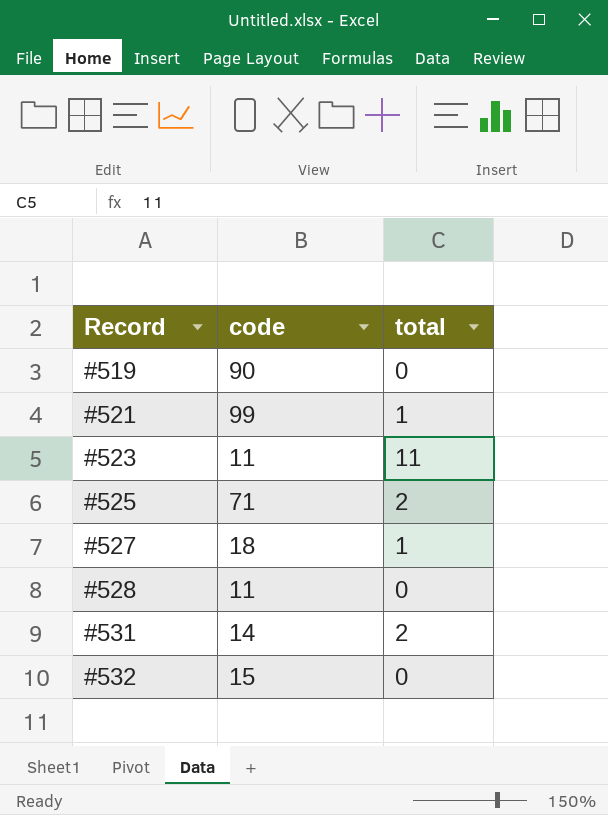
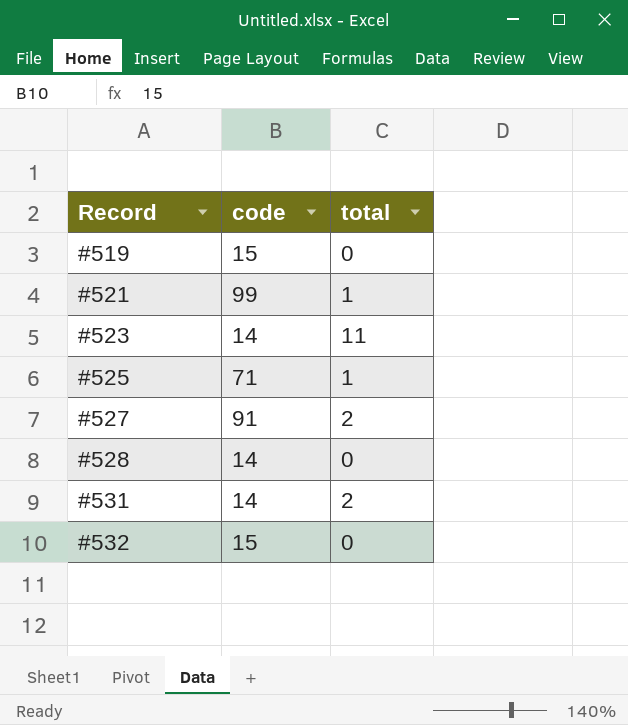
#519 | code: 90 -> 15
#523 | code: 11 -> 14
#525 | total: 2 -> 1
#527 | code: 18 -> 91
#527 | total: 1 -> 2
#528 | code: 11 -> 14

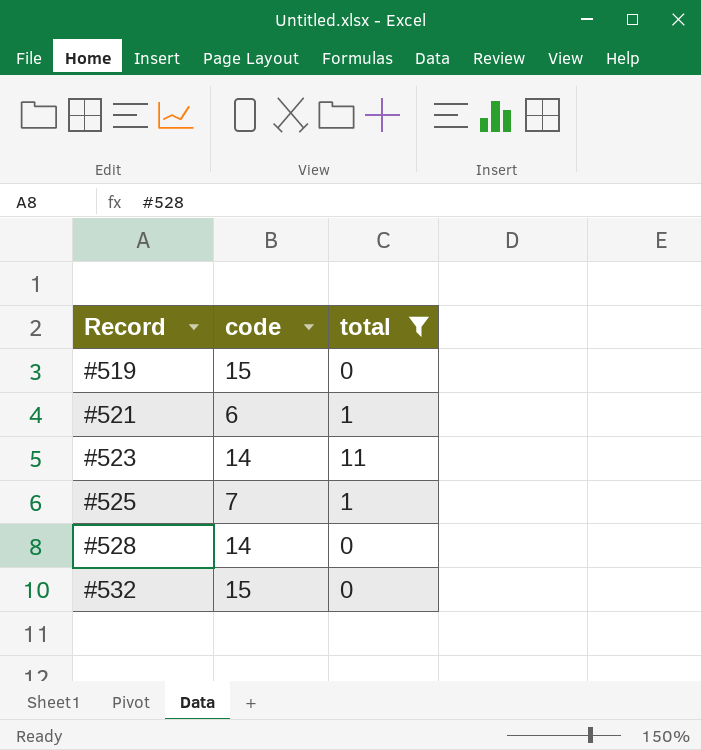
filter: none -> total != 2
#521 | code: 99 -> 6
#525 | code: 71 -> 7

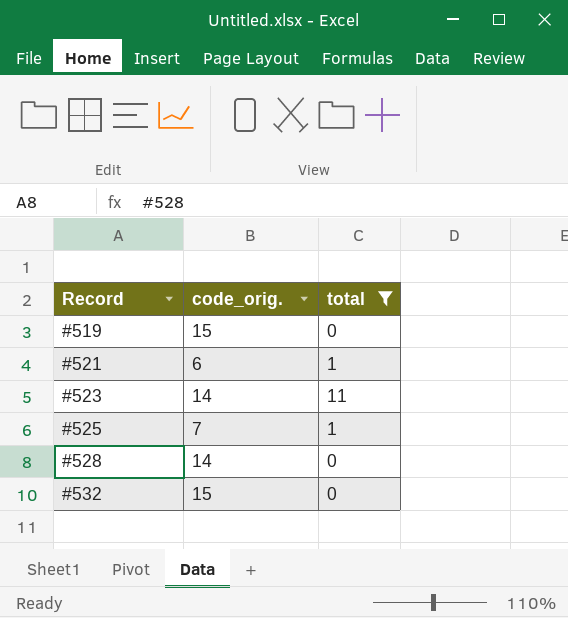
column name: code -> code_orig.

